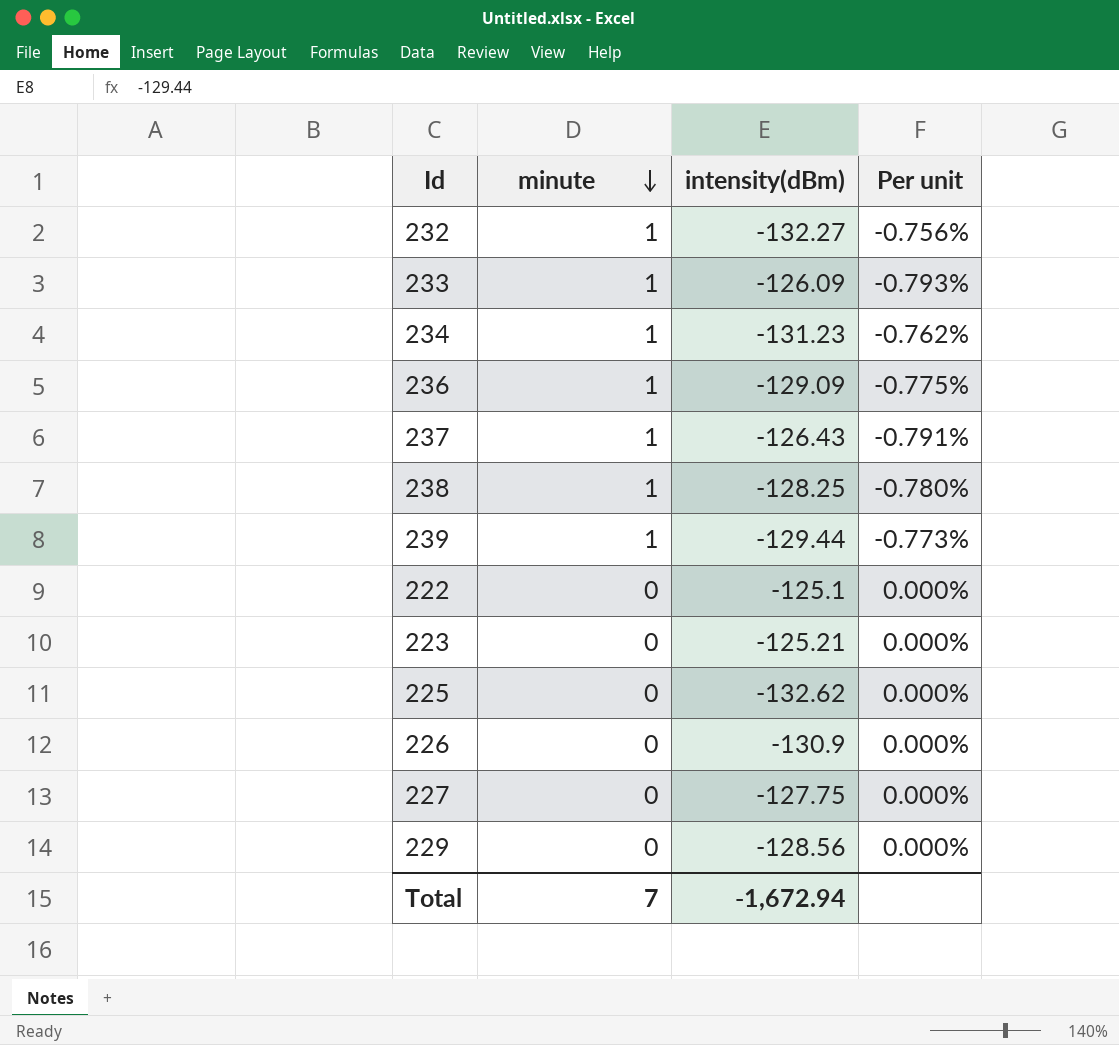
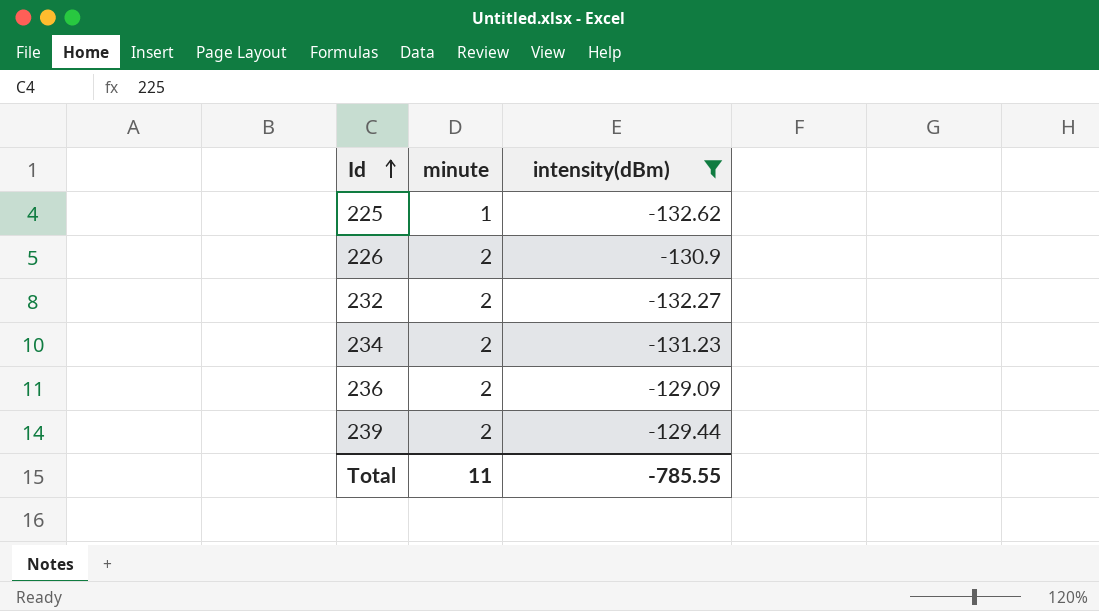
filter: none -> intensity(dBm) <= -129.09
row order: minute descending -> Id ascending
column Per unit | formula: [minute] / [intensity(dBm)] -> none
225 | minute: 0 -> 1
226 | minute: 0 -> 2
232 | minute: 1 -> 2
234 | minute: 1 -> 2
236 | minute: 1 -> 2
239 | minute: 1 -> 2
Total | minute: 7 -> 11
Total | intensity(dBm): -1,672.94 -> -785.55

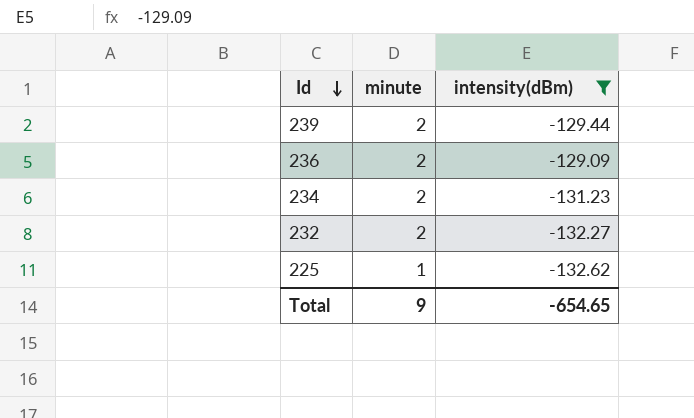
row order: Id ascending -> Id descending
row 226: 2 | -130.9 -> none
Total | minute: 11 -> 9
Total | intensity(dBm): -785.55 -> -654.65

